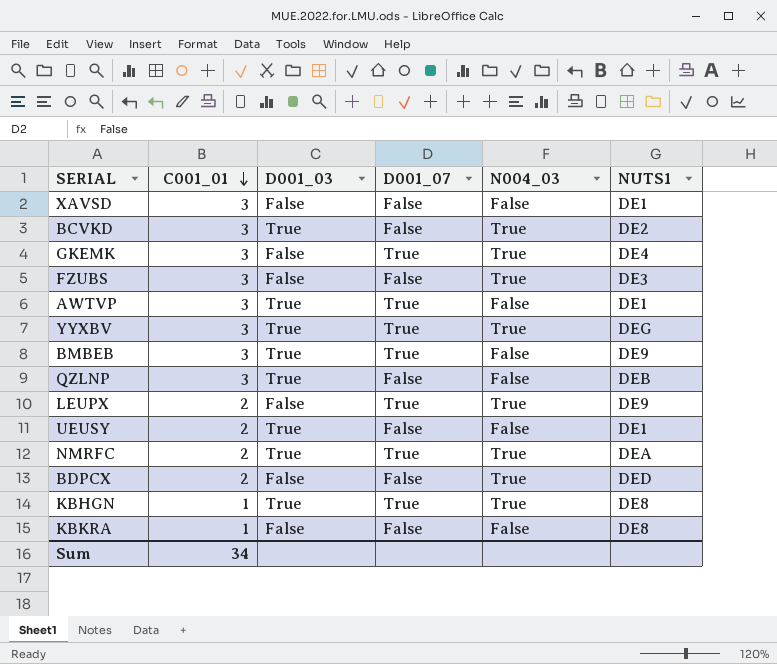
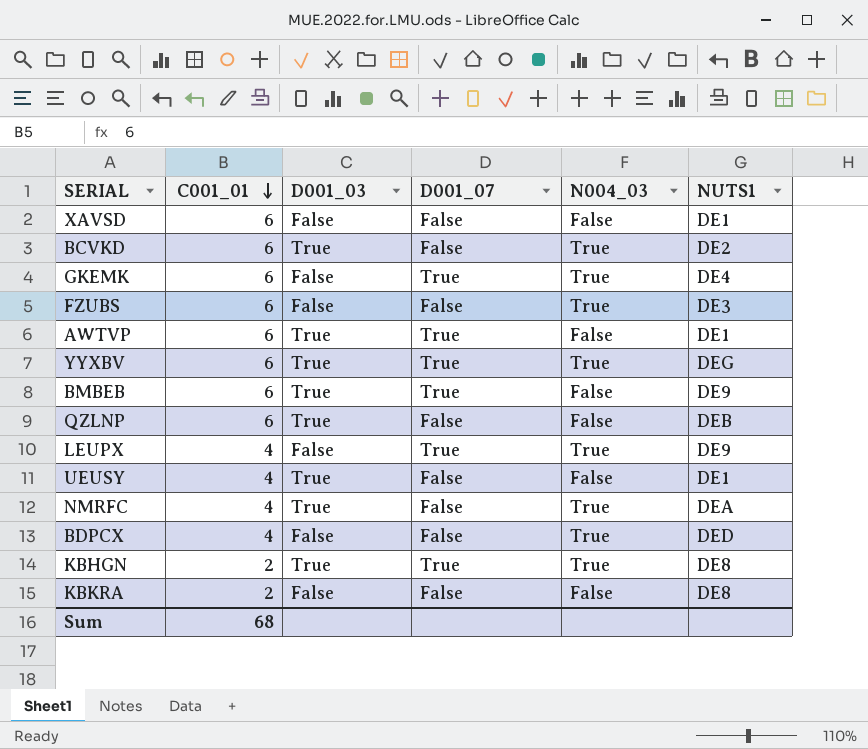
XAVSD | C001_01: 3 -> 6
BCVKD | C001_01: 3 -> 6
GKEMK | C001_01: 3 -> 6
FZUBS | C001_01: 3 -> 6
AWTVP | C001_01: 3 -> 6
YYXBV | C001_01: 3 -> 6
BMBEB | C001_01: 3 -> 6
QZLNP | C001_01: 3 -> 6
LEUPX | C001_01: 2 -> 4
UEUSY | C001_01: 2 -> 4
NMRFC | C001_01: 2 -> 4
NMRFC | D001_07: True -> False
BDPCX | C001_01: 2 -> 4
KBHGN | C001_01: 1 -> 2
KBKRA | C001_01: 1 -> 2
Sum | C001_01: 34 -> 68

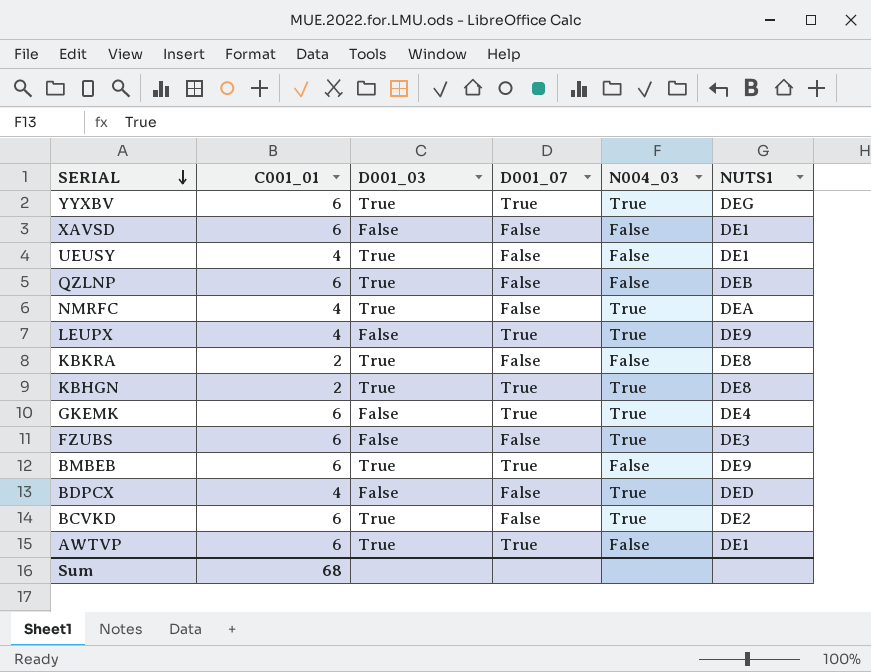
row order: C001_01 descending -> SERIAL descending
KBKRA | D001_03: False -> True

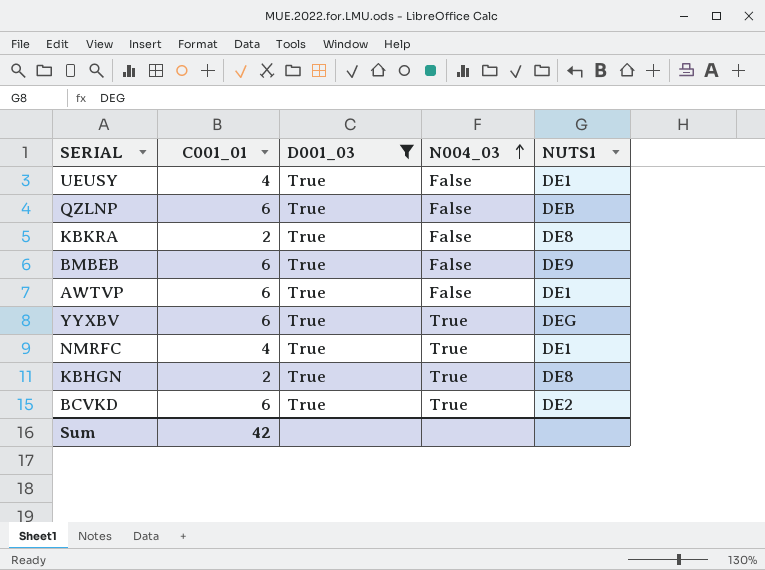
filter: none -> D001_03 = True
row order: SERIAL descending -> N004_03 ascending
column D001_07 | position: 4 -> none
NMRFC | NUTS1: DEA -> DE1
Sum | C001_01: 68 -> 42

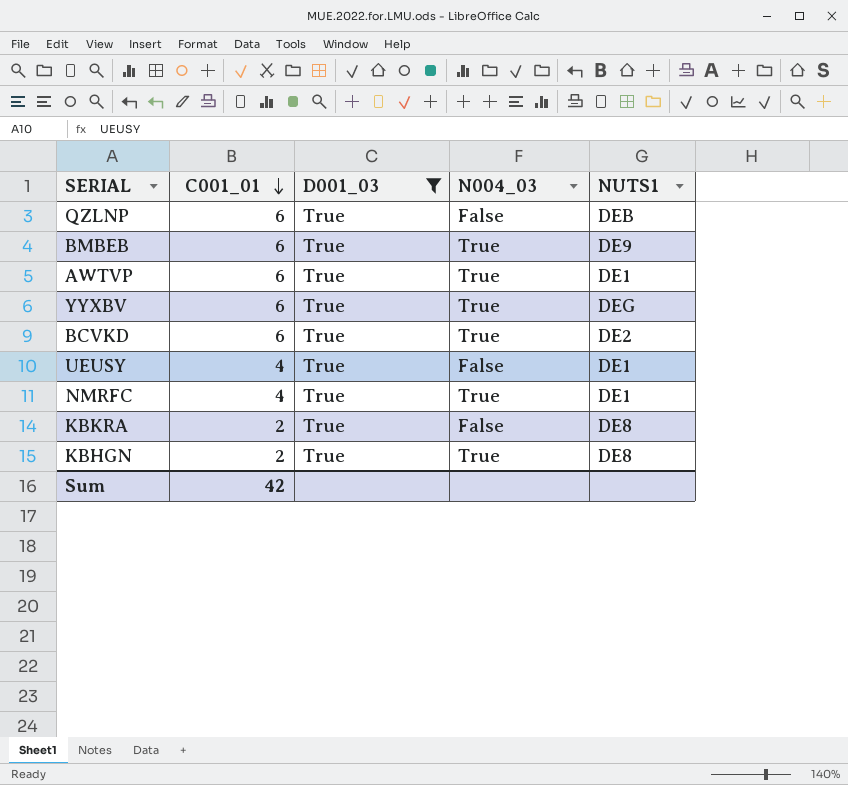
row order: N004_03 ascending -> C001_01 descending
BMBEB | N004_03: False -> True
AWTVP | N004_03: False -> True

